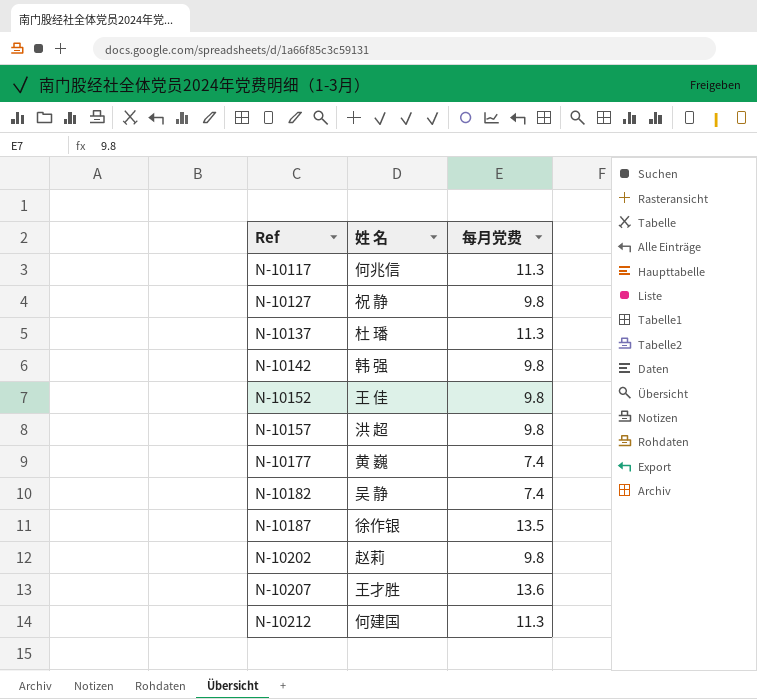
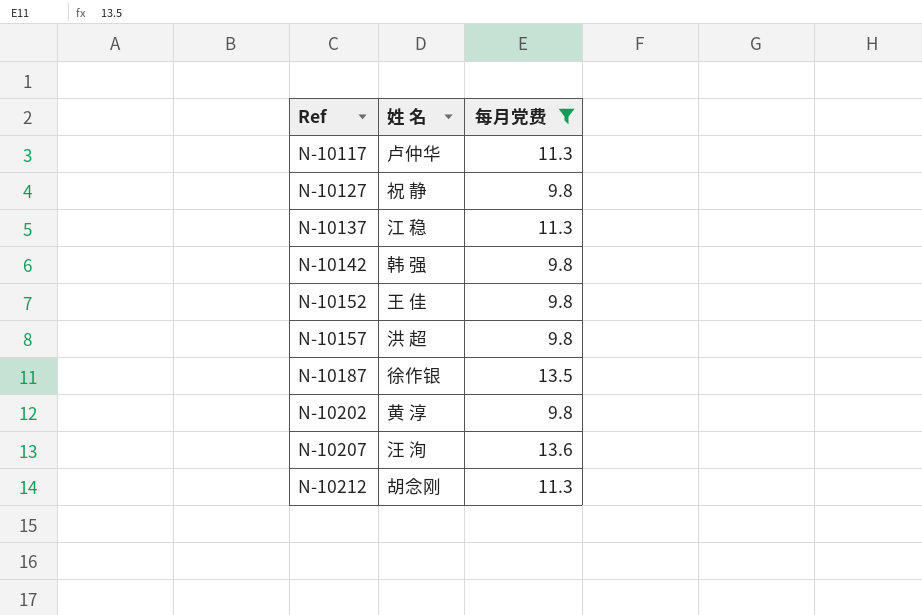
filter: none -> 每月党费 != 7.4
N-10117 | 姓 名: 何兆信 -> 卢仲华
N-10137 | 姓 名: 杜 璠 -> 江 稳
N-10202 | 姓 名: 赵莉 -> 黄 淳
N-10207 | 姓 名: 王才胜 -> 汪 洵
N-10212 | 姓 名: 何建国 -> 胡念刚

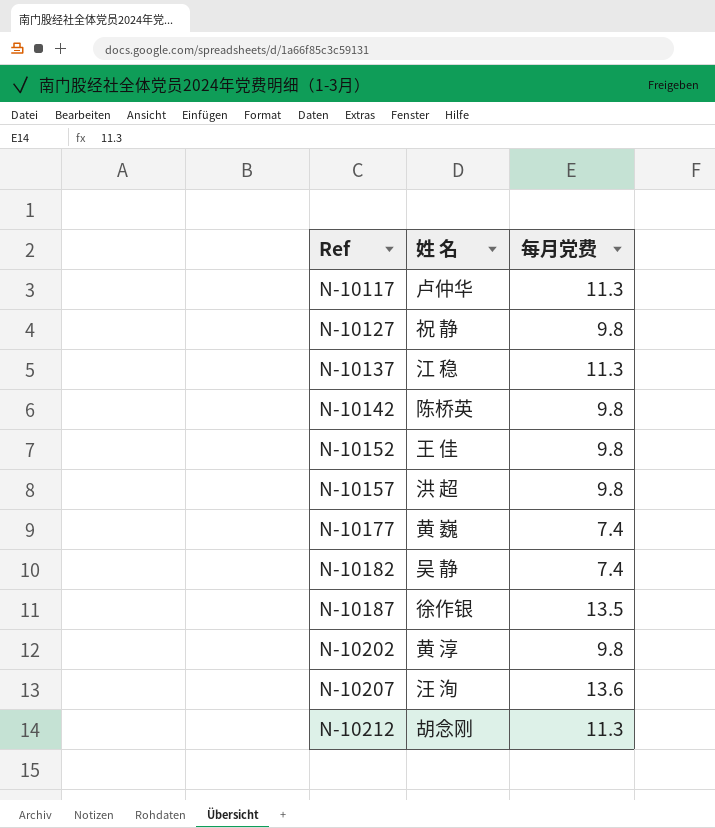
filter: 每月党费 != 7.4 -> none
N-10142 | 姓 名: 韩 强 -> 陈桥英

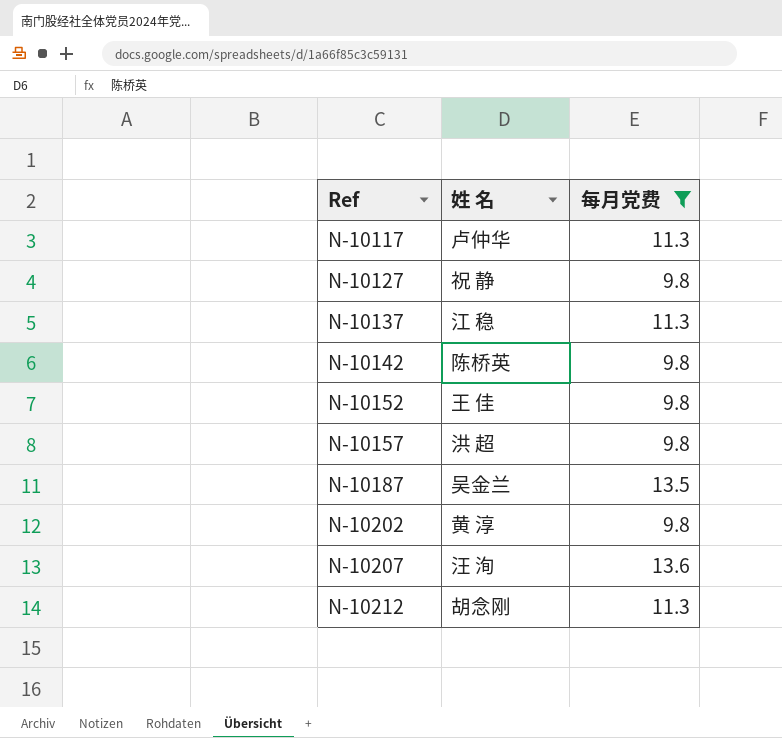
filter: none -> 每月党费 != 7.4
N-10187 | 姓 名: 徐作银 -> 吴金兰

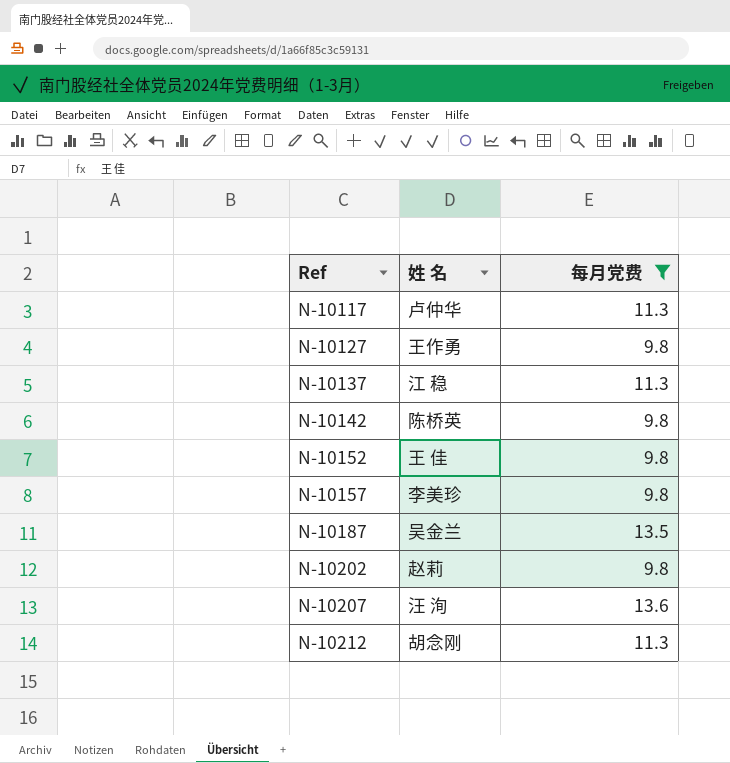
N-10127 | 姓 名: 祝 静 -> 王作勇
N-10157 | 姓 名: 洪 超 -> 李美珍
N-10202 | 姓 名: 黄 淳 -> 赵莉

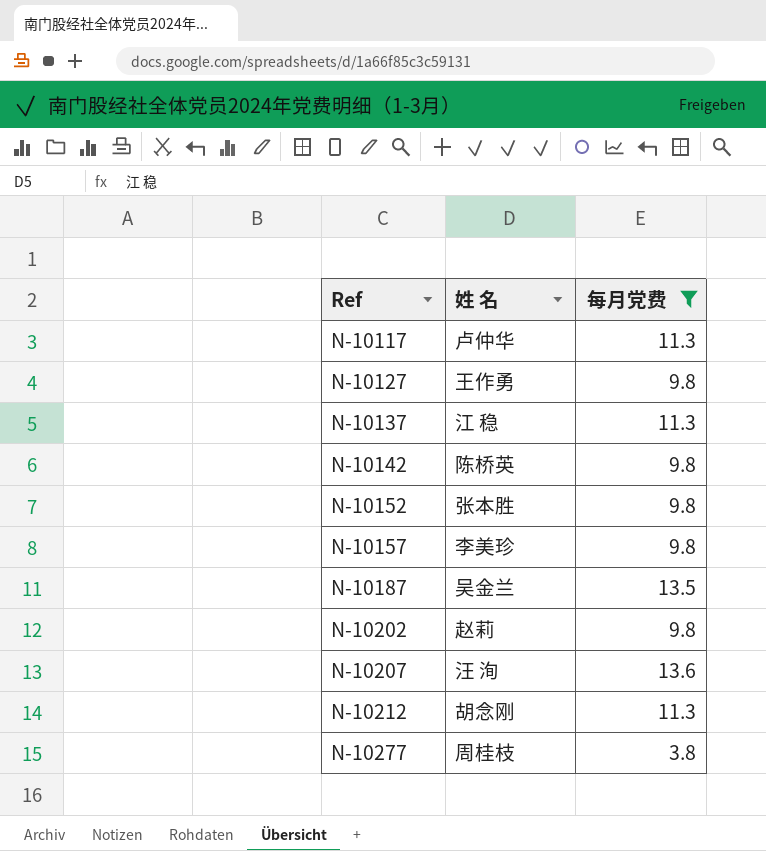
N-10152 | 姓 名: 王 佳 -> 张本胜
row N-10277: none -> 周桂枝 | 3.8

